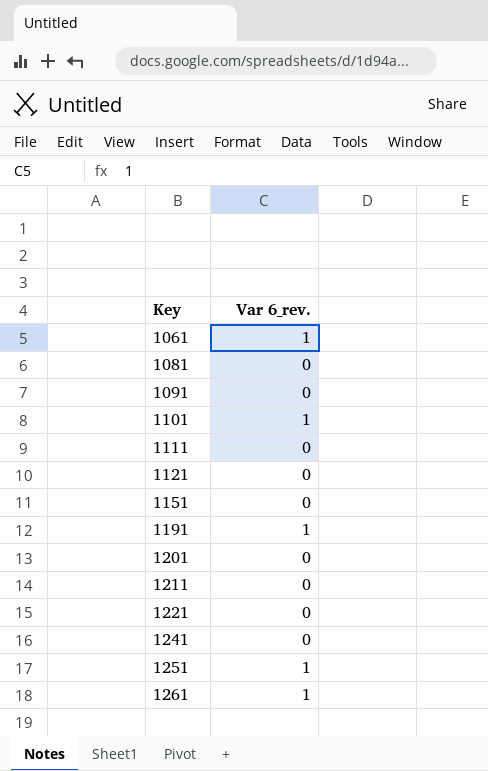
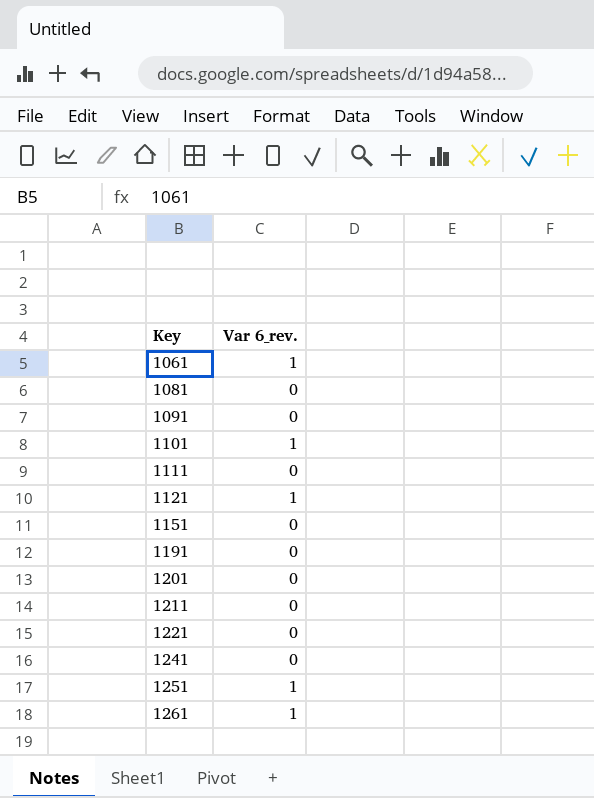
1121 | Var 6_rev.: 0 -> 1
1191 | Var 6_rev.: 1 -> 0

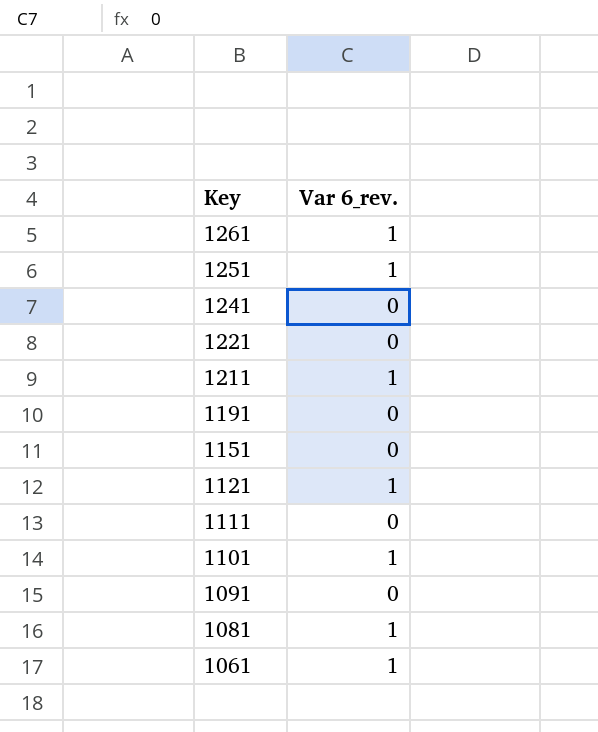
row order: Key ascending -> Key descending
row 1201: 0 -> none
1211 | Var 6_rev.: 0 -> 1
1081 | Var 6_rev.: 0 -> 1

